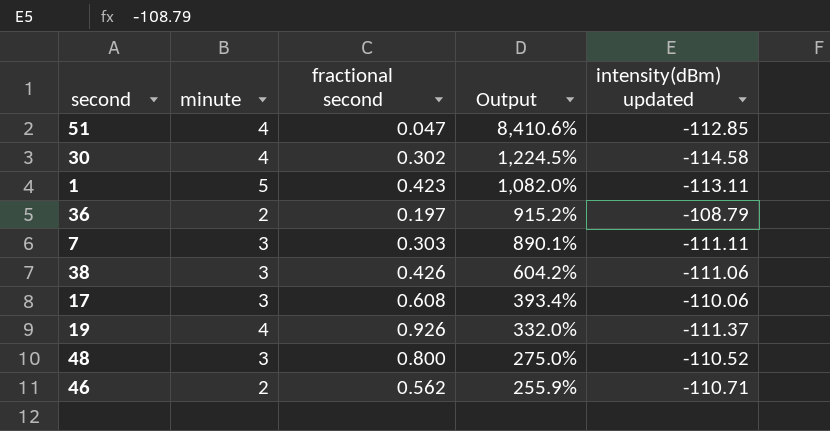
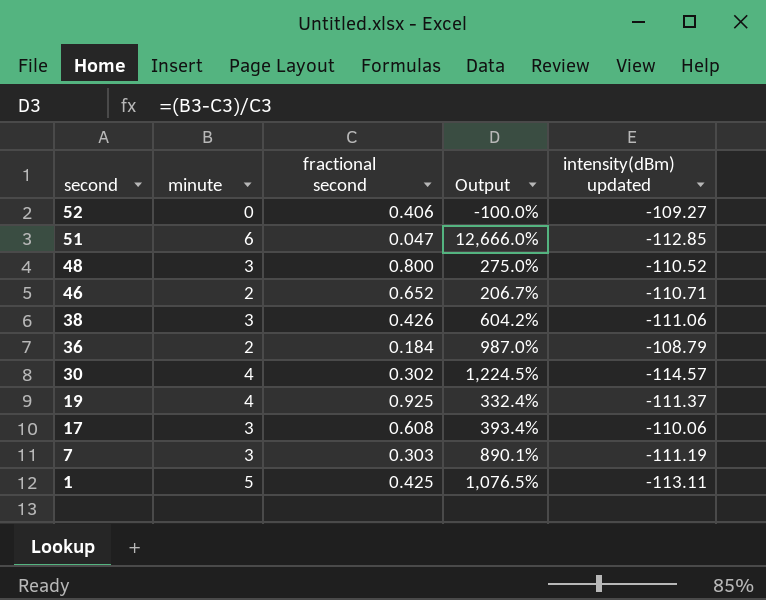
row order: Output descending -> second descending
row 52: none -> 0 | 0.406 | -100.0% | -109.27
51 | minute: 4 -> 6
51 | Output: 8,410.6% -> 12,666.0%
46 | fractional second: 0.562 -> 0.652
46 | Output: 255.9% -> 206.7%
36 | fractional second: 0.197 -> 0.184
36 | Output: 915.2% -> 987.0%
30 | intensity(dBm) updated: -114.58 -> -114.57
19 | fractional second: 0.926 -> 0.925
19 | Output: 332.0% -> 332.4%
7 | intensity(dBm) updated: -111.11 -> -111.19
1 | fractional second: 0.423 -> 0.425
1 | Output: 1,082.0% -> 1,076.5%

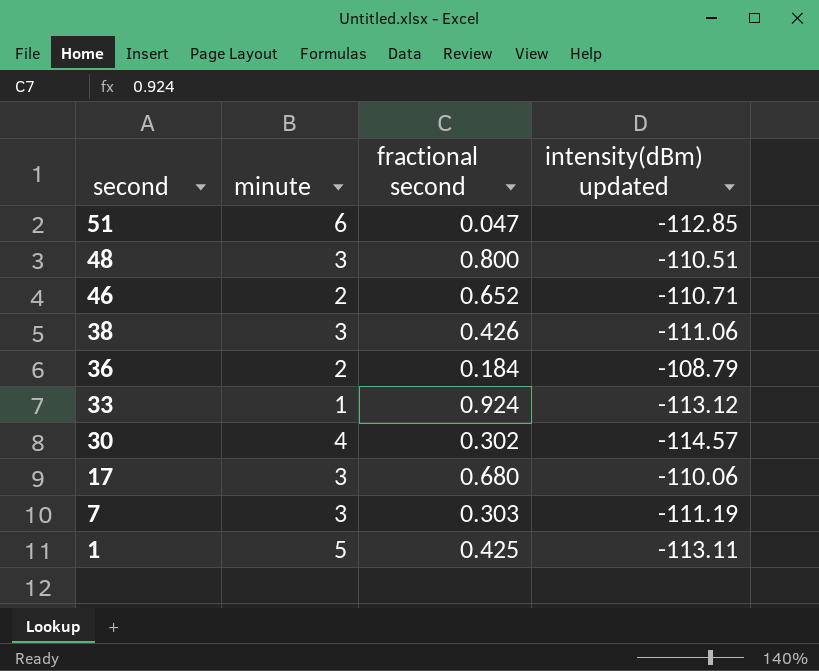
column Output | formula: ([minute] - [fractional second]) / [fractional second] -> none
row 52: 0 | 0.406 | -100.0% | -109.27 -> none
row 19: 4 | 0.925 | 332.4% | -111.37 -> none
48 | intensity(dBm) updated: -110.52 -> -110.51
row 33: none -> 1 | 0.924 | -113.12
17 | fractional second: 0.608 -> 0.680

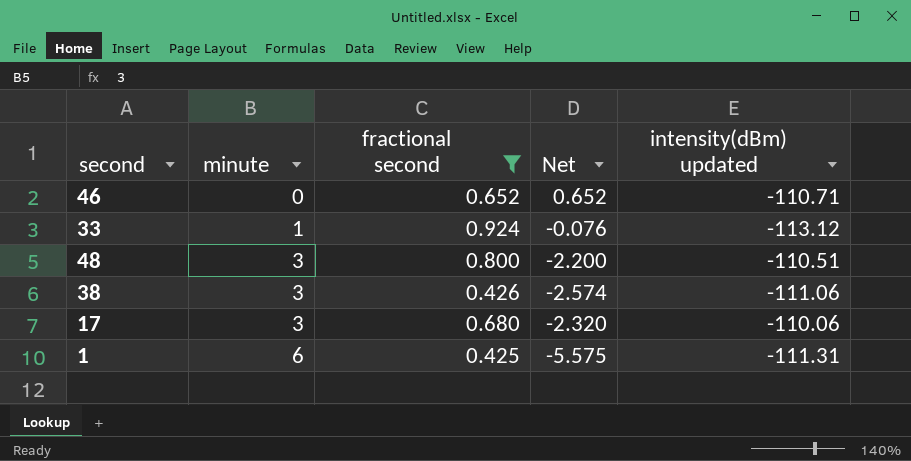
filter: none -> fractional second >= 0.425
row order: second descending -> minute ascending
column Net | formula: none -> [fractional second] - [minute]
46 | minute: 2 -> 0
1 | minute: 5 -> 6
1 | intensity(dBm) updated: -113.11 -> -111.31

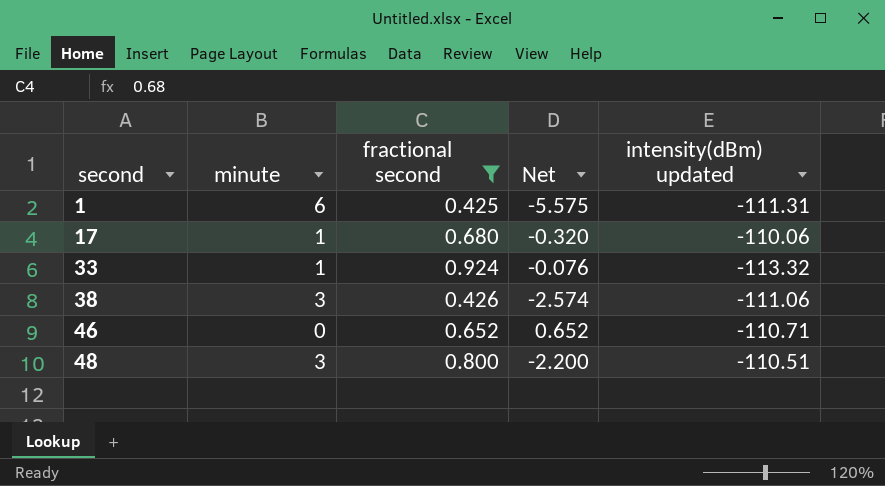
row order: minute ascending -> second ascending
17 | minute: 3 -> 1
17 | Net: -2.320 -> -0.320
33 | intensity(dBm) updated: -113.12 -> -113.32

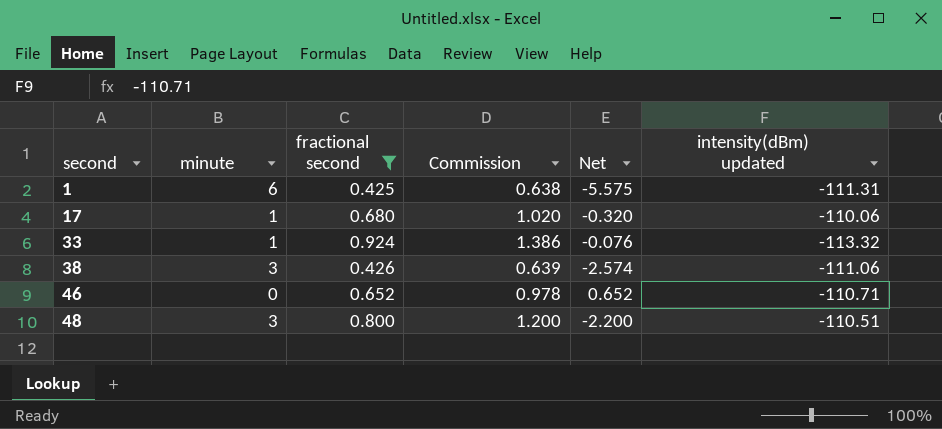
column Commission | formula: none -> [fractional second] * 1.5

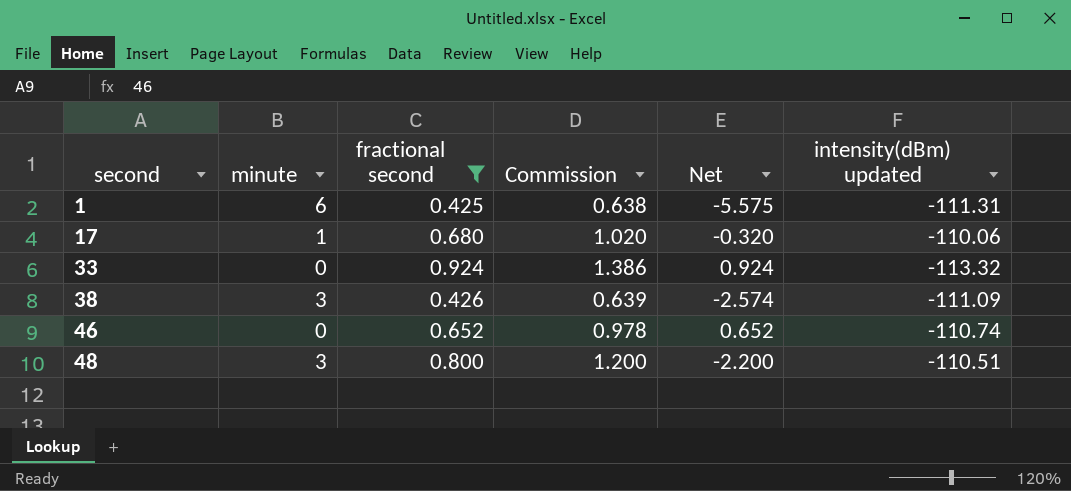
33 | minute: 1 -> 0
33 | Net: -0.076 -> 0.924
38 | intensity(dBm) updated: -111.06 -> -111.09
46 | intensity(dBm) updated: -110.71 -> -110.74

